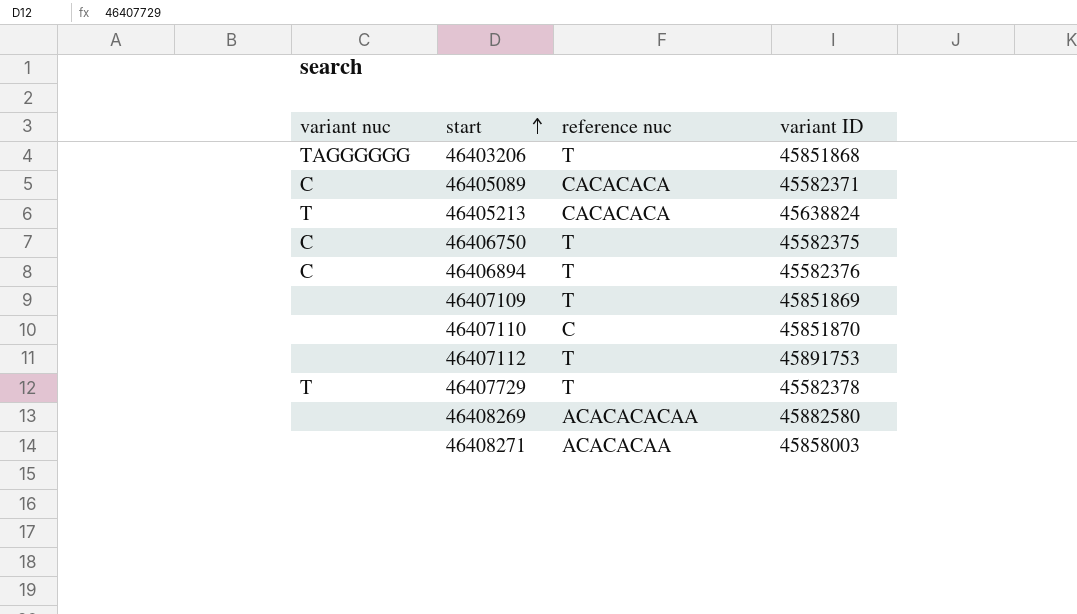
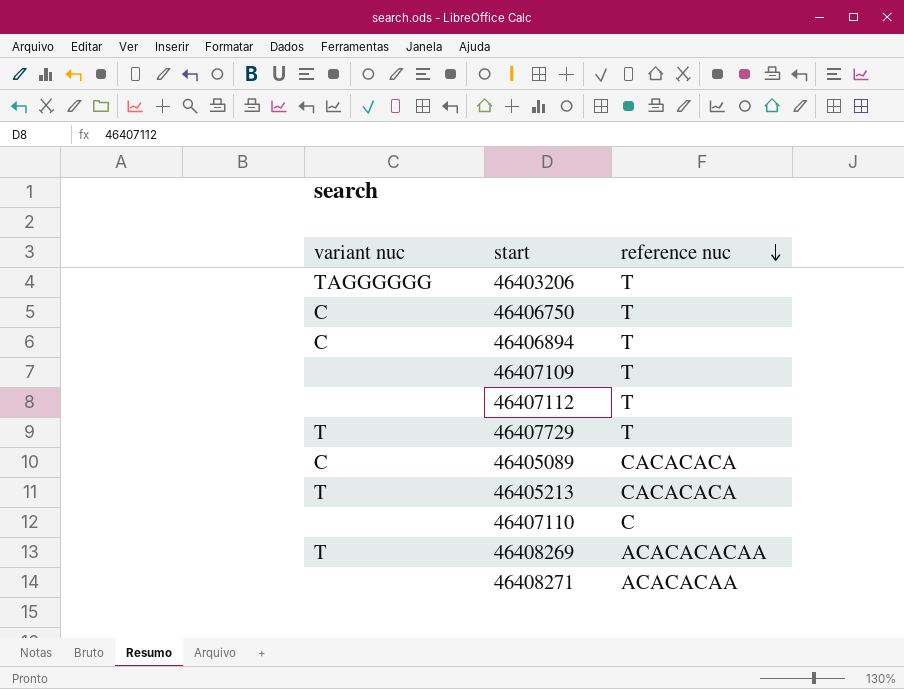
row order: start ascending -> reference nuc descending
column variant ID | position: 4 -> none
46408269 | variant nuc: none -> T

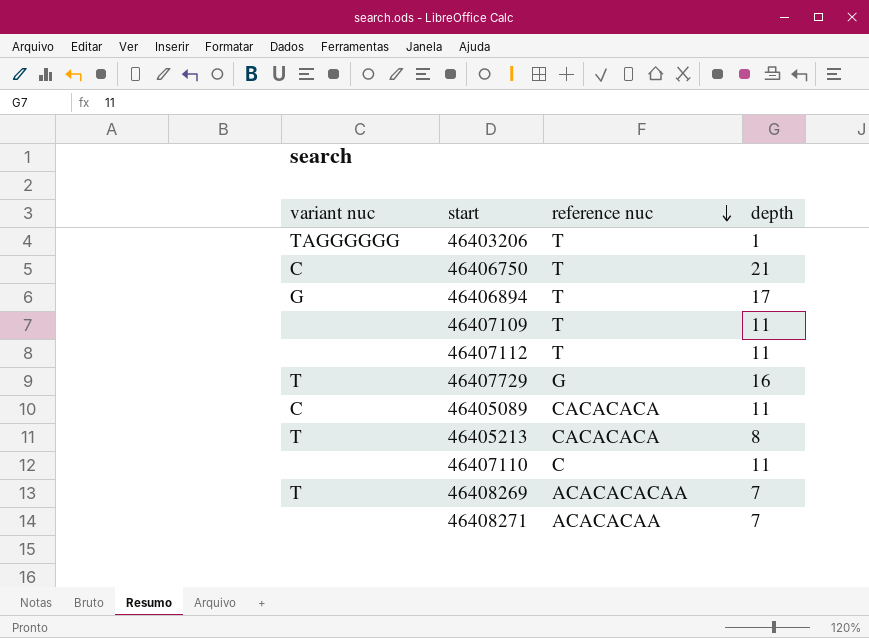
column depth | position: none -> 4
46406894 | variant nuc: C -> G
46407729 | reference nuc: T -> G

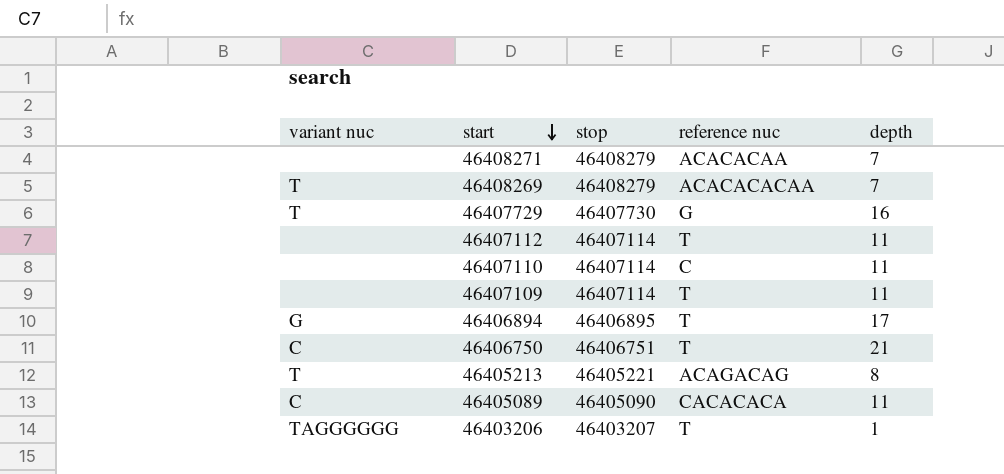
row order: reference nuc descending -> start descending
column stop | position: none -> 3
46405213 | reference nuc: CACACACA -> ACAGACAG

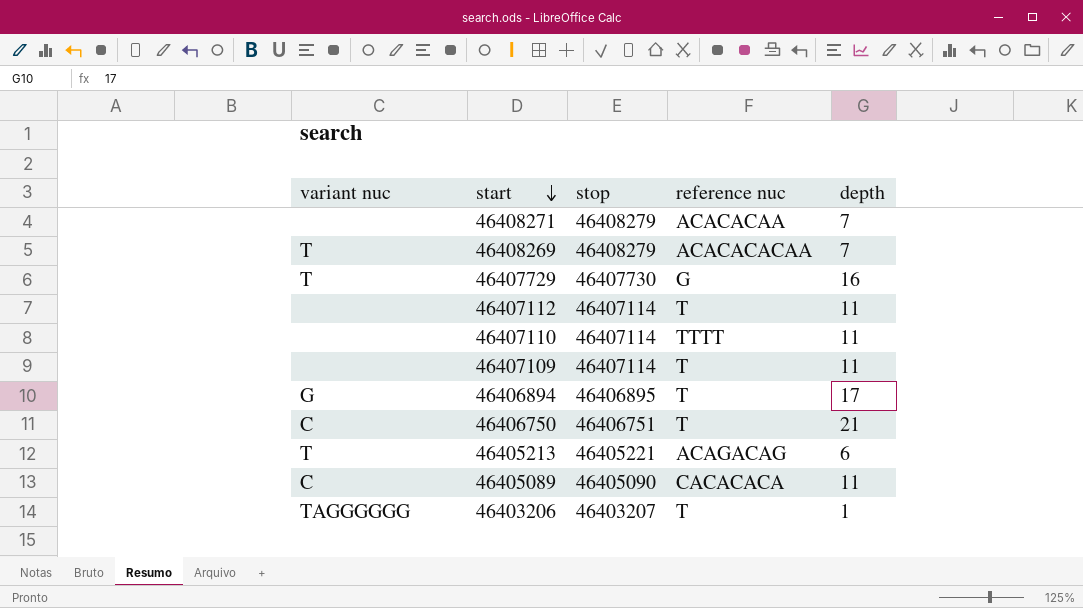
46407110 | reference nuc: C -> TTTT
46405213 | depth: 8 -> 6

